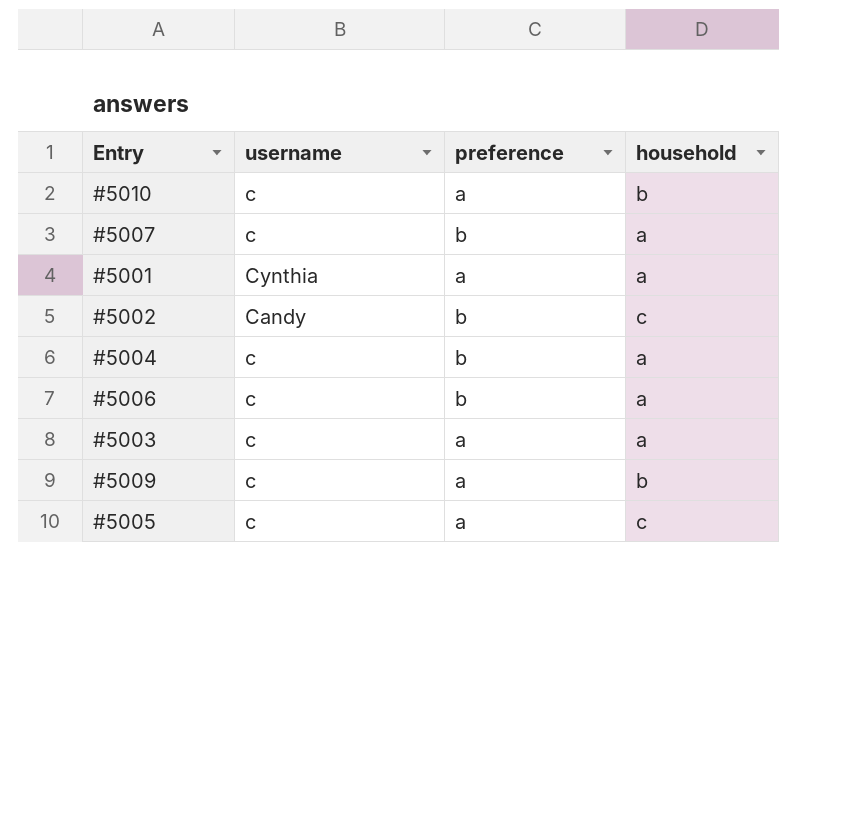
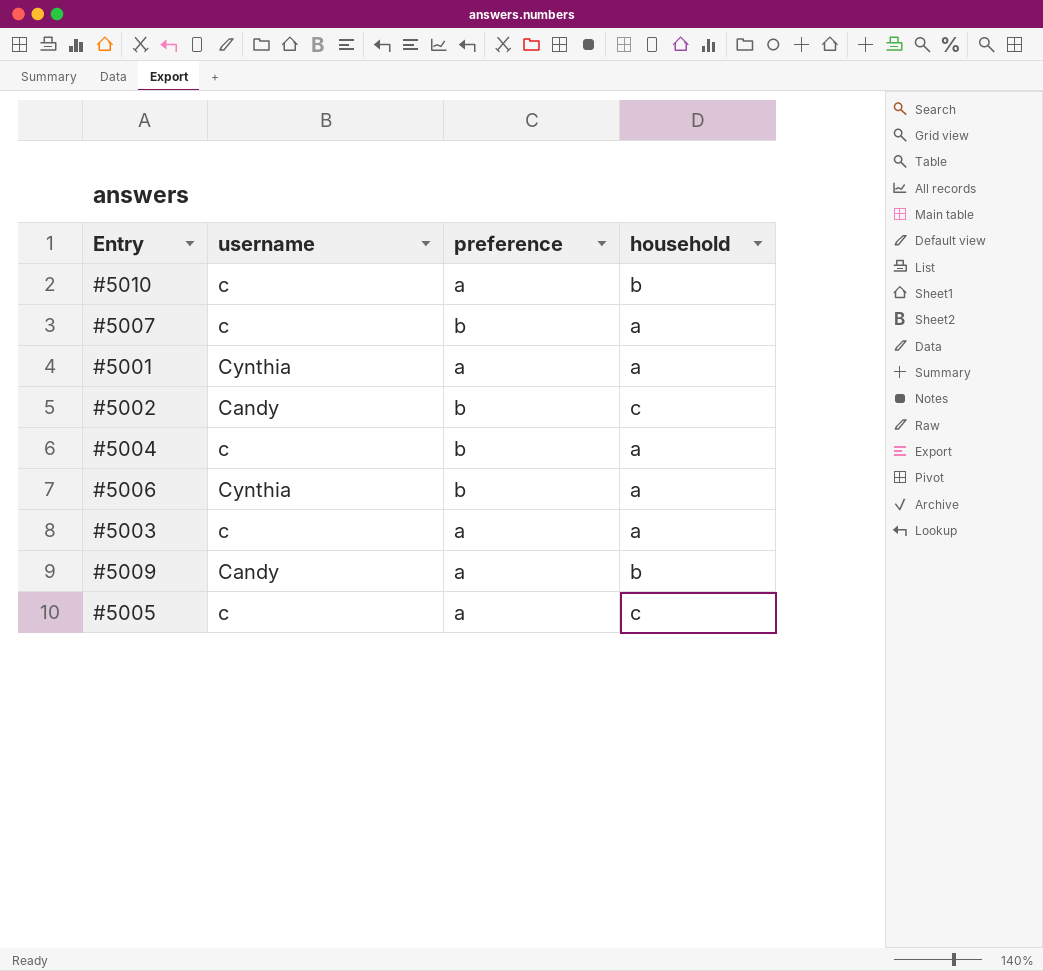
#5006 | username: c -> Cynthia
#5009 | username: c -> Candy

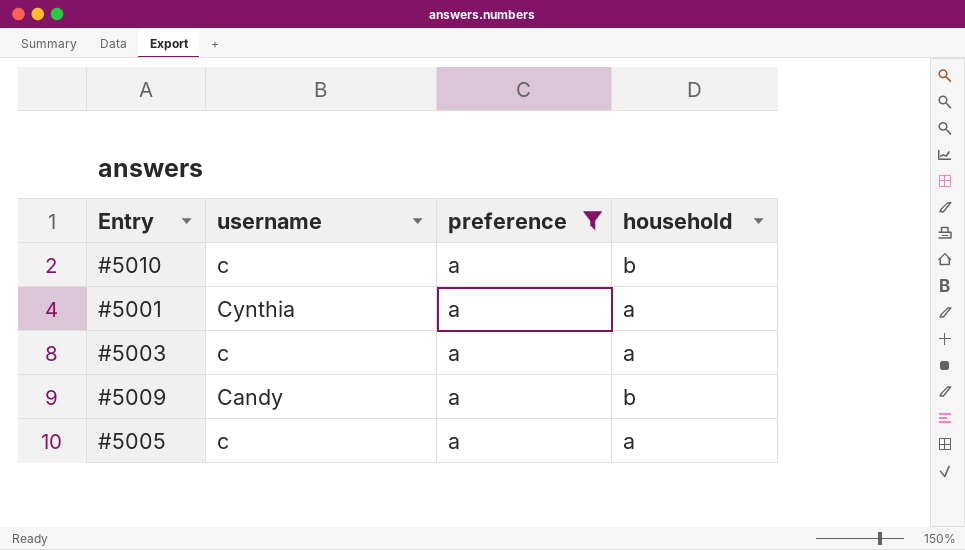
filter: none -> preference = a
#5005 | household: c -> a

